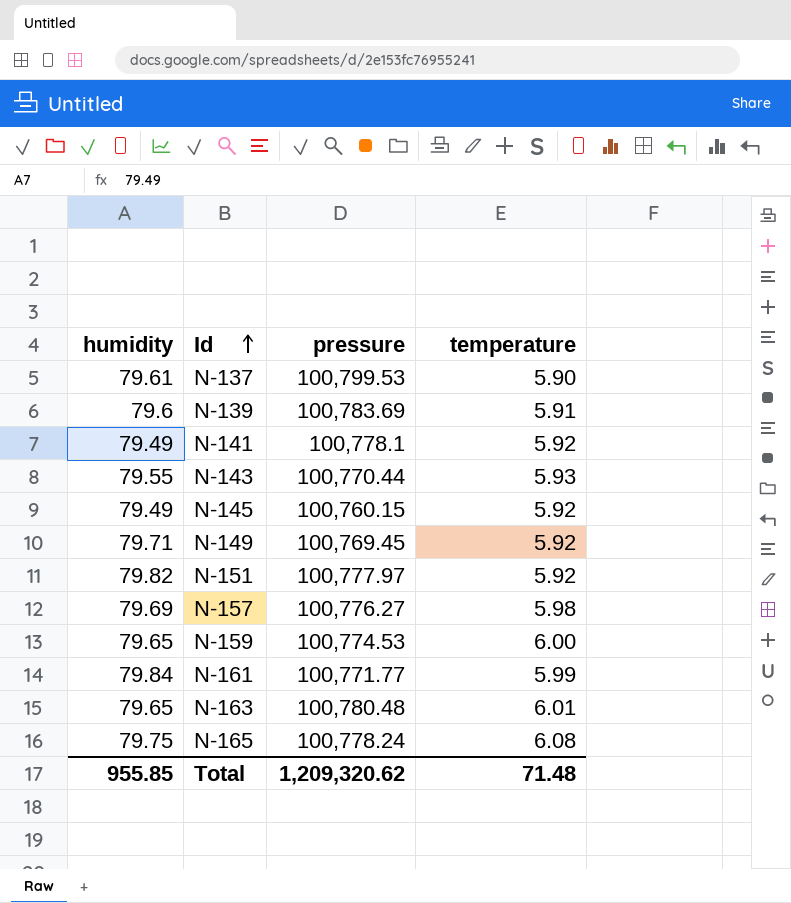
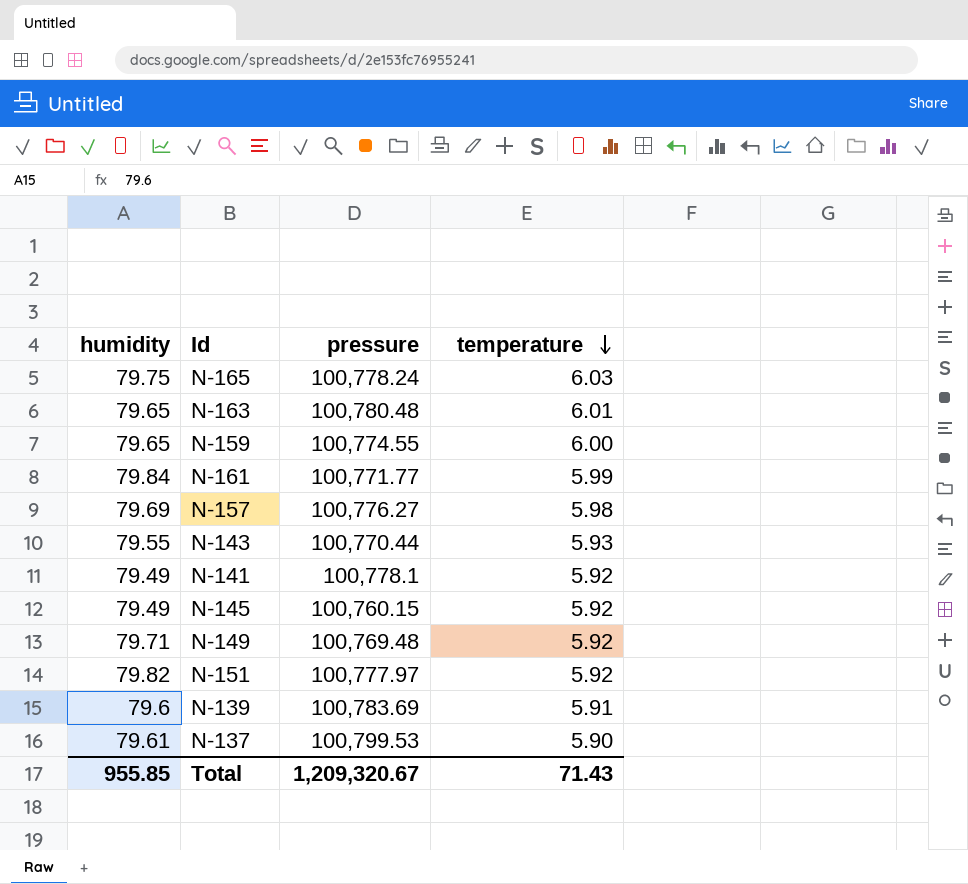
row order: Id ascending -> temperature descending
N-165 | temperature: 6.08 -> 6.03
N-159 | pressure: 100,774.53 -> 100,774.55
N-149 | pressure: 100,769.45 -> 100,769.48
Total | pressure: 1,209,320.62 -> 1,209,320.67
Total | temperature: 71.48 -> 71.43

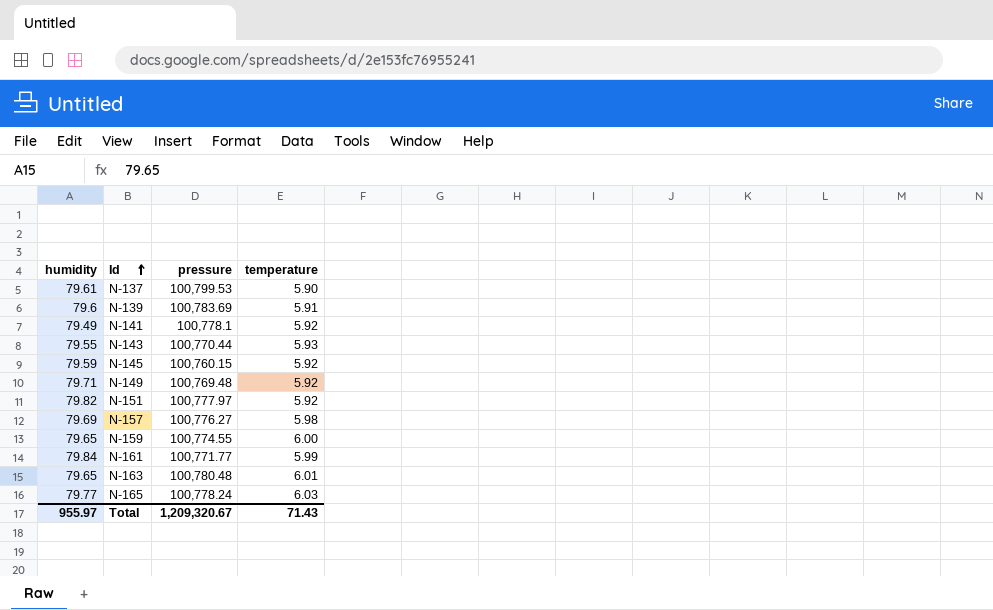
row order: temperature descending -> Id ascending
N-145 | humidity: 79.49 -> 79.59
N-165 | humidity: 79.75 -> 79.77
Total | humidity: 955.85 -> 955.97

